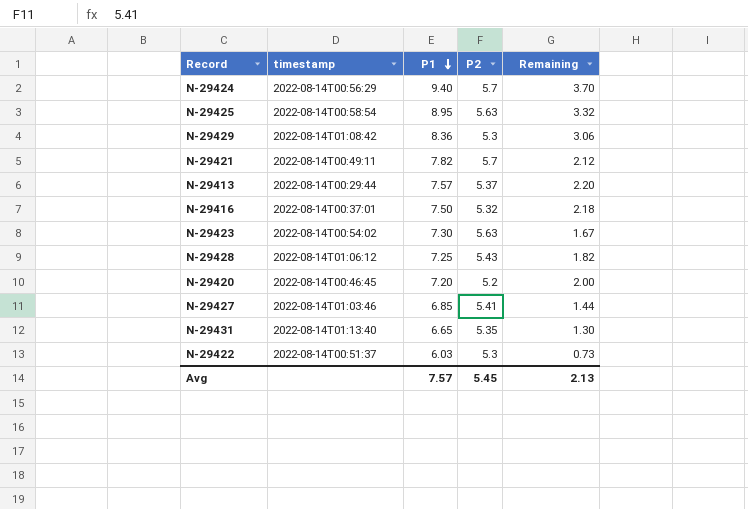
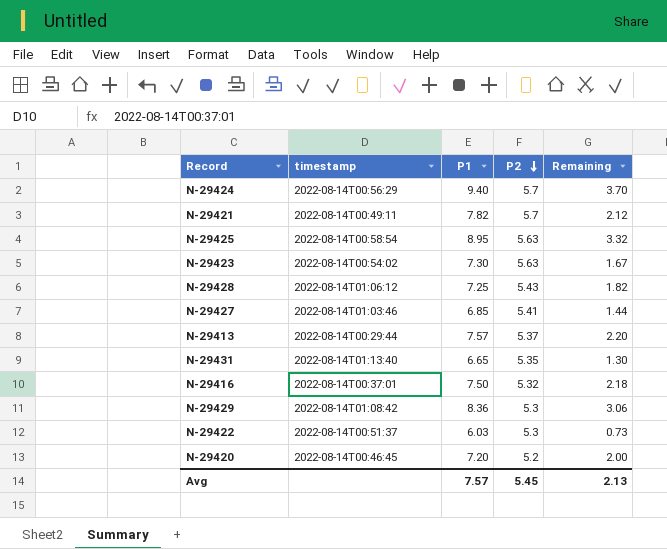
row order: P1 descending -> P2 descending

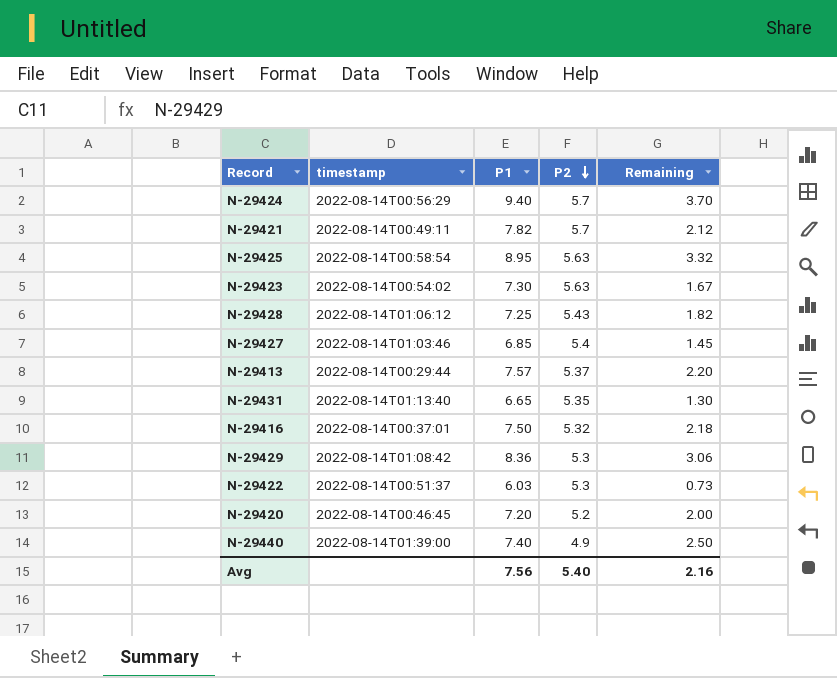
N-29427 | P2: 5.41 -> 5.4
N-29427 | Remaining: 1.44 -> 1.45
row N-29440: none -> 2022-08-14T01:39:00 | 7.40 | 4.9 | 2.50
Avg | P1: 7.57 -> 7.56
Avg | P2: 5.45 -> 5.40
Avg | Remaining: 2.13 -> 2.16

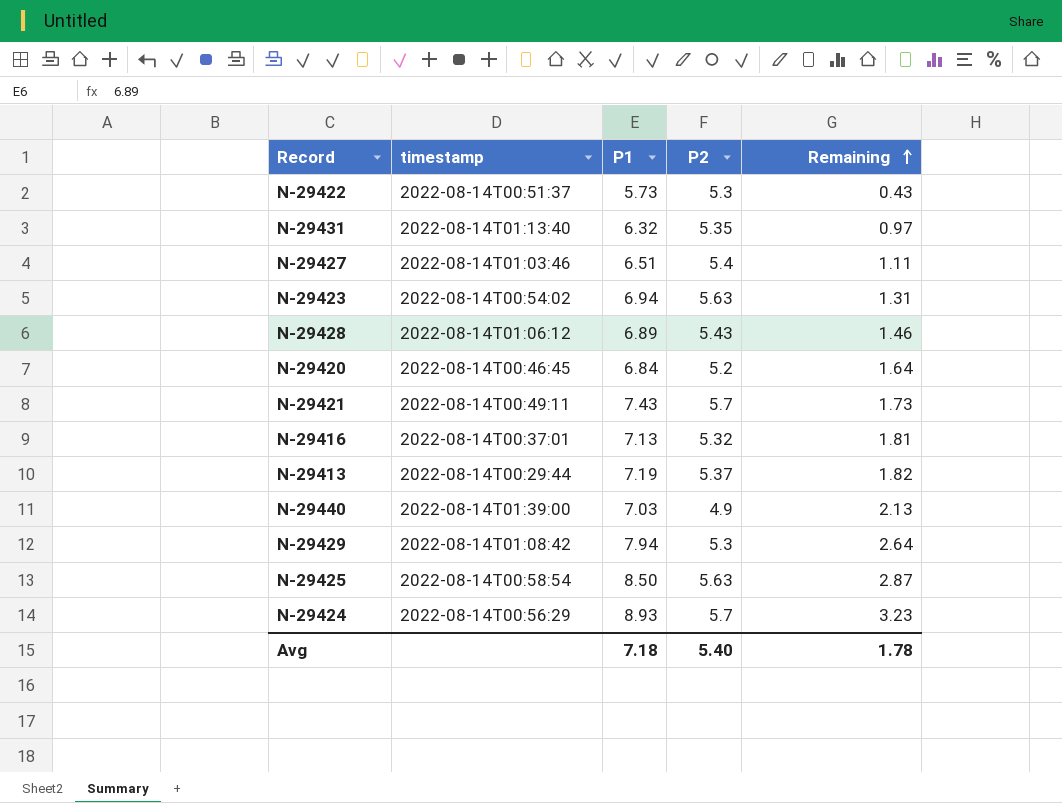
row order: P2 descending -> Remaining ascending
N-29422 | P1: 6.03 -> 5.73
N-29422 | Remaining: 0.73 -> 0.43
N-29431 | P1: 6.65 -> 6.32
N-29431 | Remaining: 1.30 -> 0.97
N-29427 | P1: 6.85 -> 6.51
N-29427 | Remaining: 1.45 -> 1.11
N-29423 | P1: 7.30 -> 6.94
N-29423 | Remaining: 1.67 -> 1.31
N-29428 | P1: 7.25 -> 6.89
N-29428 | Remaining: 1.82 -> 1.46
N-29420 | P1: 7.20 -> 6.84
N-29420 | Remaining: 2.00 -> 1.64
N-29421 | P1: 7.82 -> 7.43
N-29421 | Remaining: 2.12 -> 1.73
N-29416 | P1: 7.50 -> 7.13
N-29416 | Remaining: 2.18 -> 1.81
N-29413 | P1: 7.57 -> 7.19
N-29413 | Remaining: 2.20 -> 1.82
N-29440 | P1: 7.40 -> 7.03
N-29440 | Remaining: 2.50 -> 2.13
N-29429 | P1: 8.36 -> 7.94
N-29429 | Remaining: 3.06 -> 2.64
N-29425 | P1: 8.95 -> 8.50
N-29425 | Remaining: 3.32 -> 2.87
N-29424 | P1: 9.40 -> 8.93
N-29424 | Remaining: 3.70 -> 3.23
Avg | P1: 7.56 -> 7.18
Avg | Remaining: 2.16 -> 1.78

